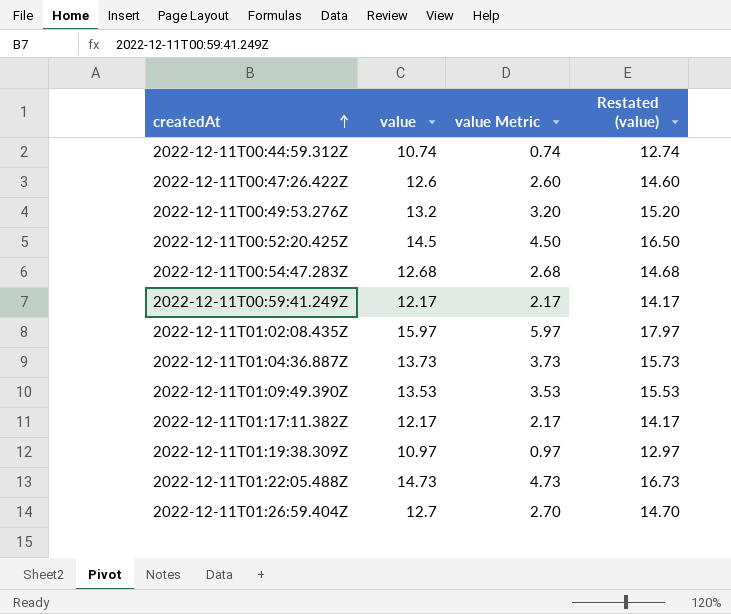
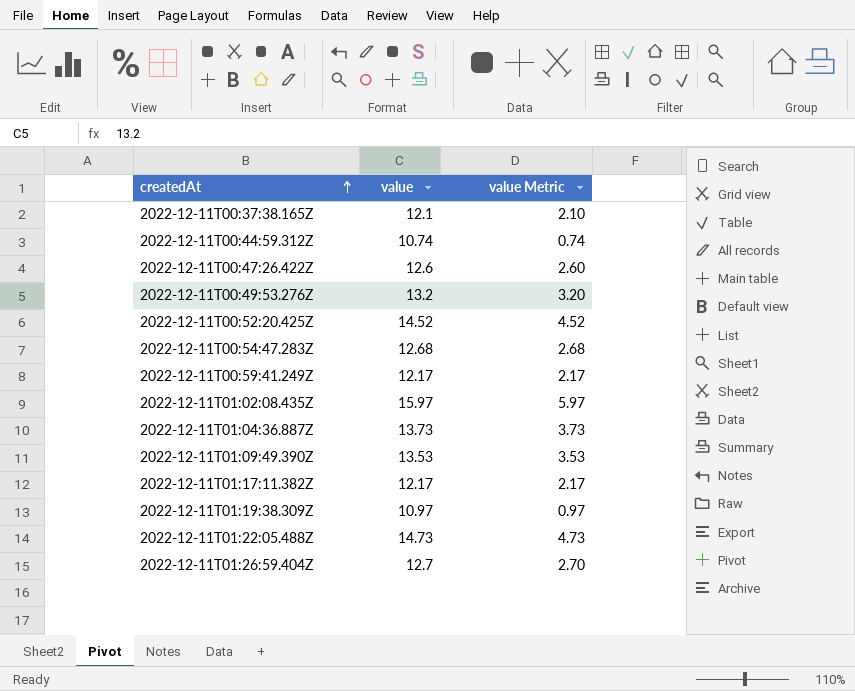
column Restated (value) | formula: [value] + 2 -> none
row 2022-12-11T00:37:38.165Z: none -> 12.1 | 2.10
2022-12-11T00:52:20.425Z | value: 14.5 -> 14.52
2022-12-11T00:52:20.425Z | value Metric: 4.50 -> 4.52

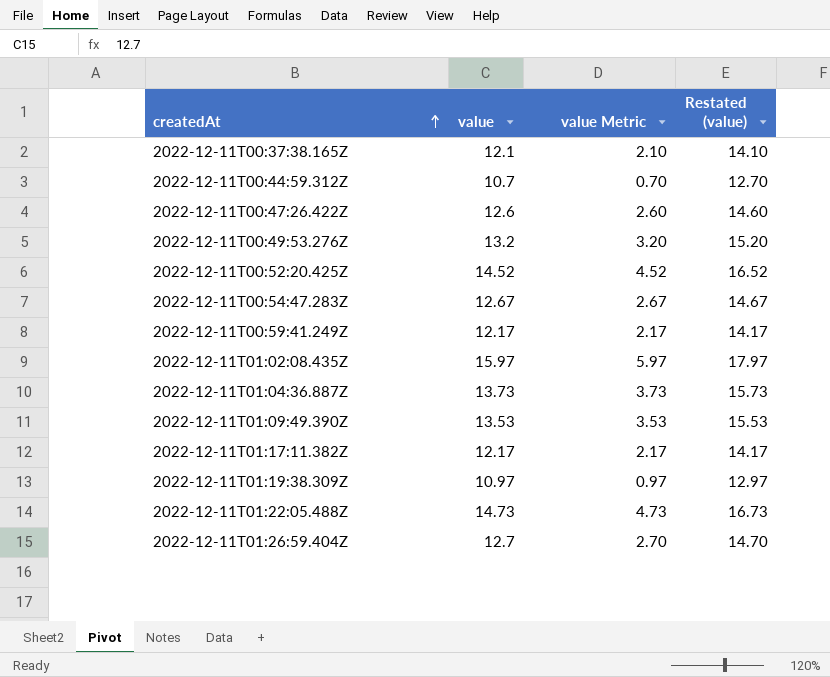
column Restated (value) | formula: none -> [value] + 2
2022-12-11T00:44:59.312Z | value: 10.74 -> 10.7
2022-12-11T00:44:59.312Z | value Metric: 0.74 -> 0.70
2022-12-11T00:54:47.283Z | value: 12.68 -> 12.67
2022-12-11T00:54:47.283Z | value Metric: 2.68 -> 2.67

